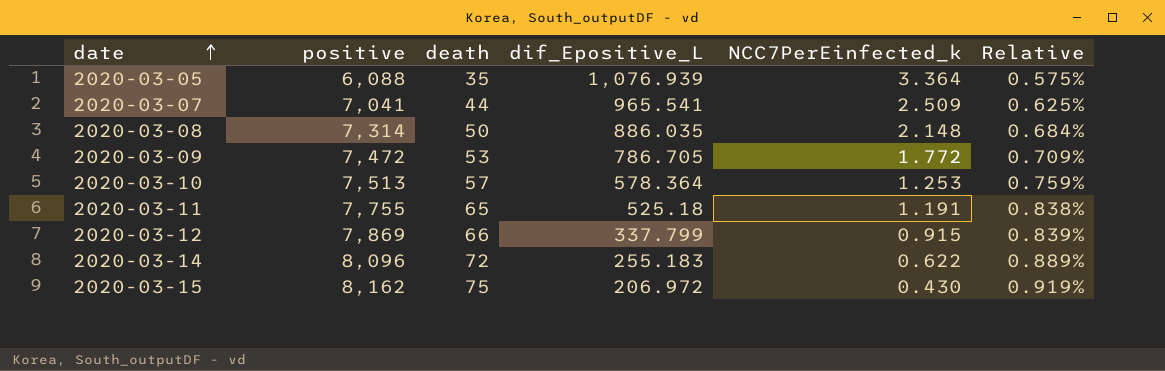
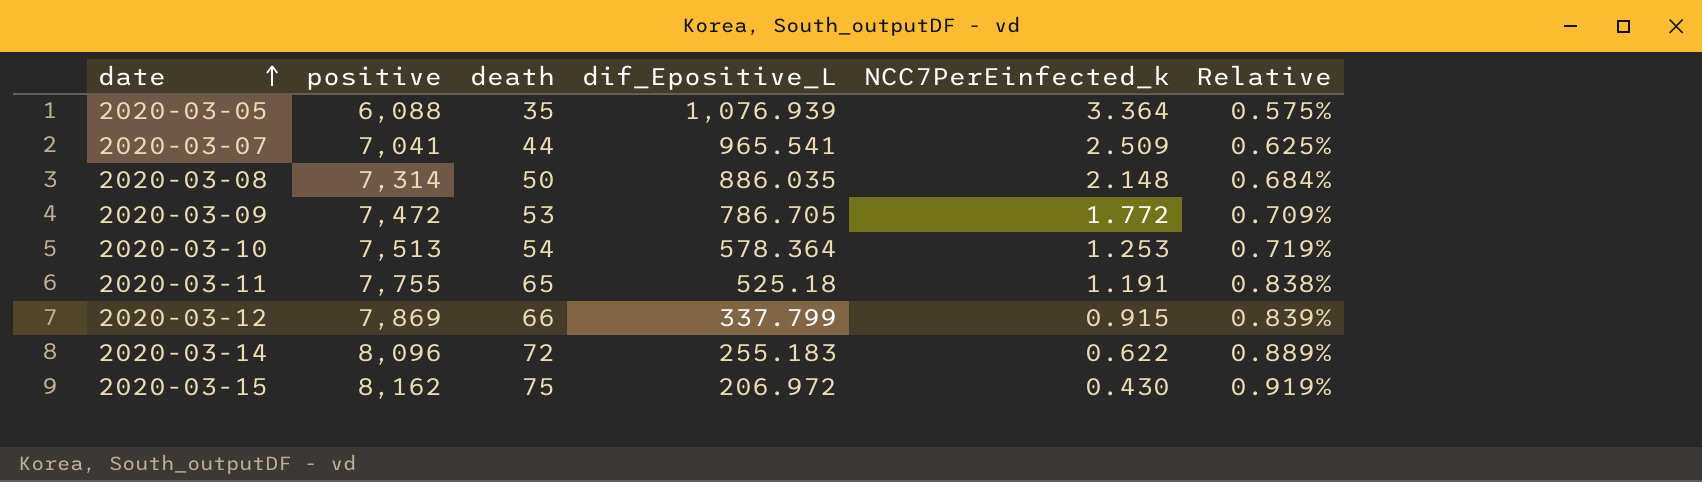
2020-03-10 | death: 57 -> 54
2020-03-10 | Relative: 0.759% -> 0.719%

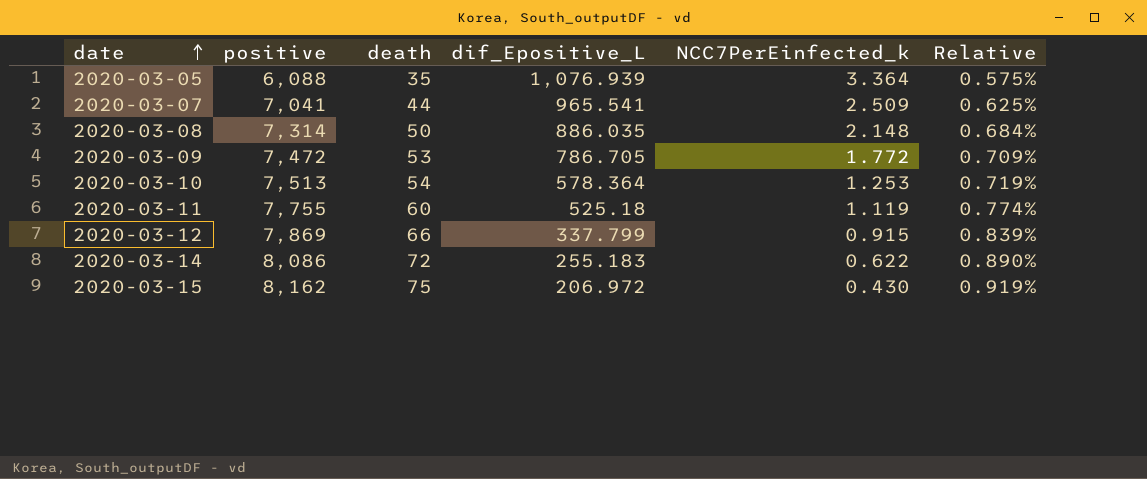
2020-03-11 | death: 65 -> 60
2020-03-11 | NCC7PerEinfected_k: 1.191 -> 1.119
2020-03-11 | Relative: 0.838% -> 0.774%
2020-03-14 | positive: 8,096 -> 8,086
2020-03-14 | Relative: 0.889% -> 0.890%

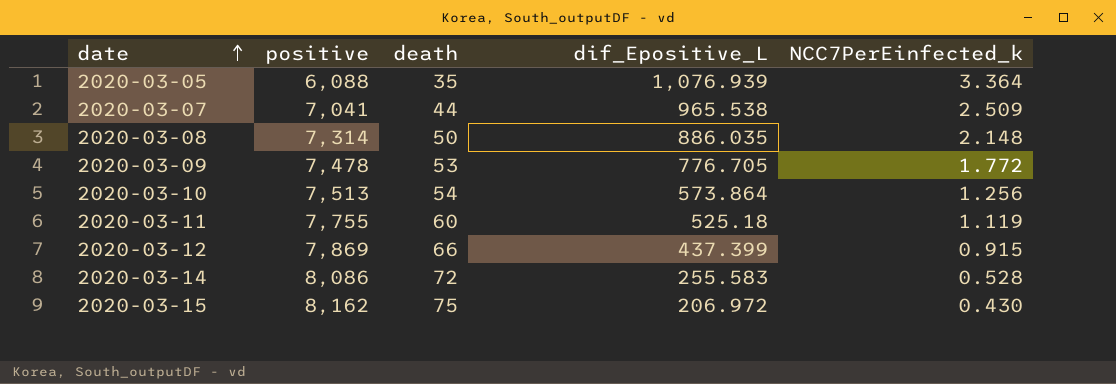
column Relative | formula: [death] / [positive] -> none
2020-03-07 | dif_Epositive_L: 965.541 -> 965.538
2020-03-09 | positive: 7,472 -> 7,478
2020-03-09 | dif_Epositive_L: 786.705 -> 776.705
2020-03-10 | dif_Epositive_L: 578.364 -> 573.864
2020-03-10 | NCC7PerEinfected_k: 1.253 -> 1.256
2020-03-12 | dif_Epositive_L: 337.799 -> 437.399
2020-03-14 | dif_Epositive_L: 255.183 -> 255.583
2020-03-14 | NCC7PerEinfected_k: 0.622 -> 0.528

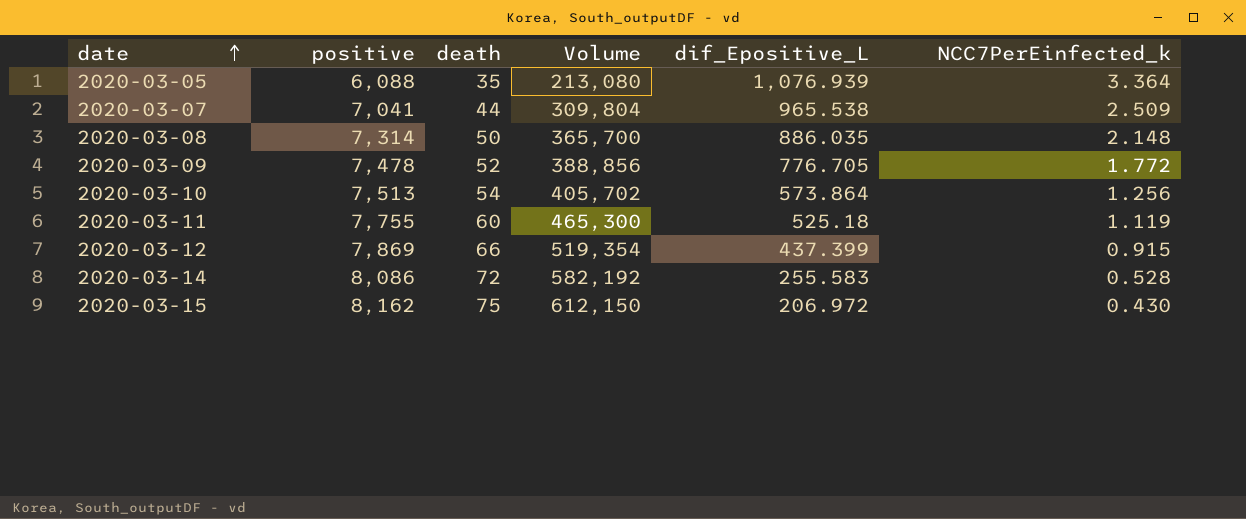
column Volume | formula: none -> [positive] * [death]
2020-03-09 | death: 53 -> 52

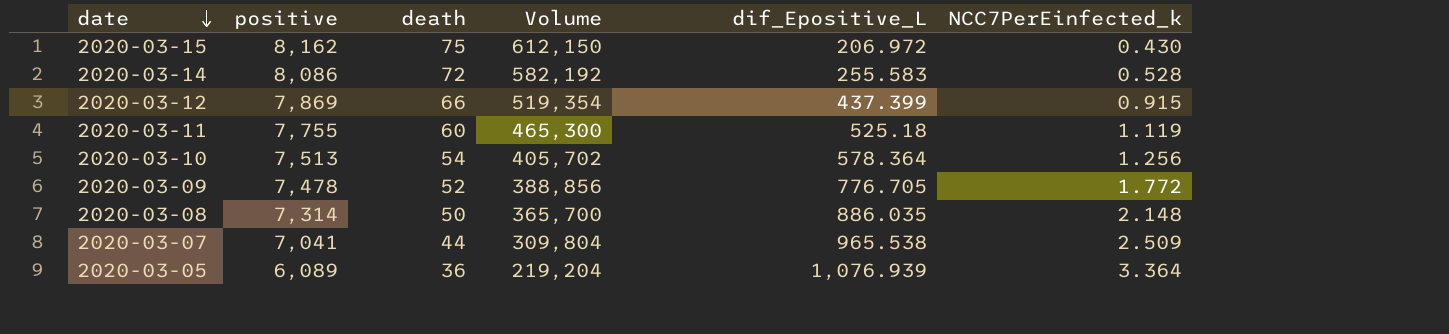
row order: date ascending -> date descending
2020-03-10 | dif_Epositive_L: 573.864 -> 578.364
2020-03-05 | positive: 6,088 -> 6,089
2020-03-05 | death: 35 -> 36
2020-03-05 | Volume: 213,080 -> 219,204

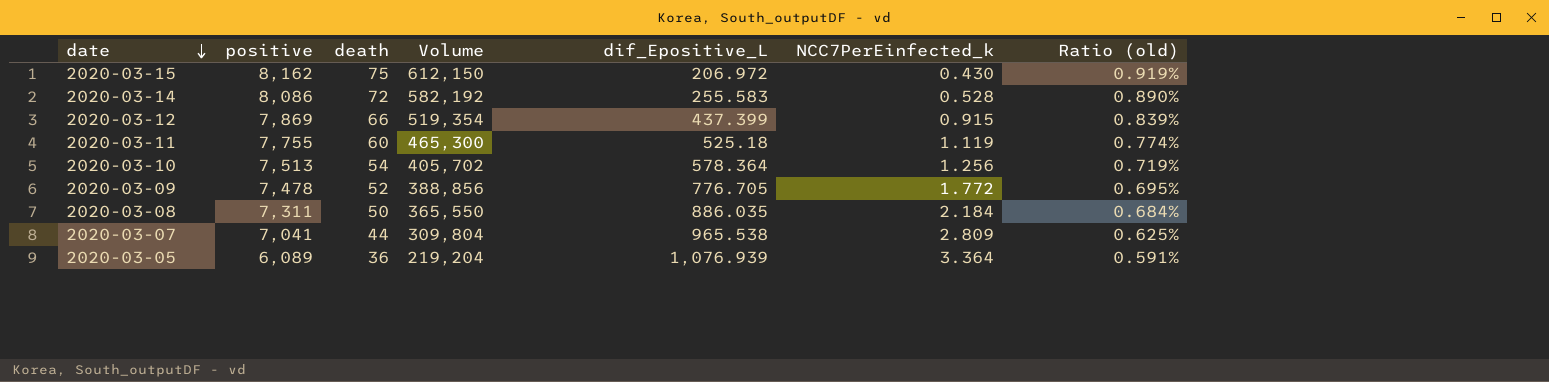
column Ratio (old) | formula: none -> [death] / [positive]
2020-03-08 | positive: 7,314 -> 7,311
2020-03-08 | Volume: 365,700 -> 365,550
2020-03-08 | NCC7PerEinfected_k: 2.148 -> 2.184
2020-03-07 | NCC7PerEinfected_k: 2.509 -> 2.809

